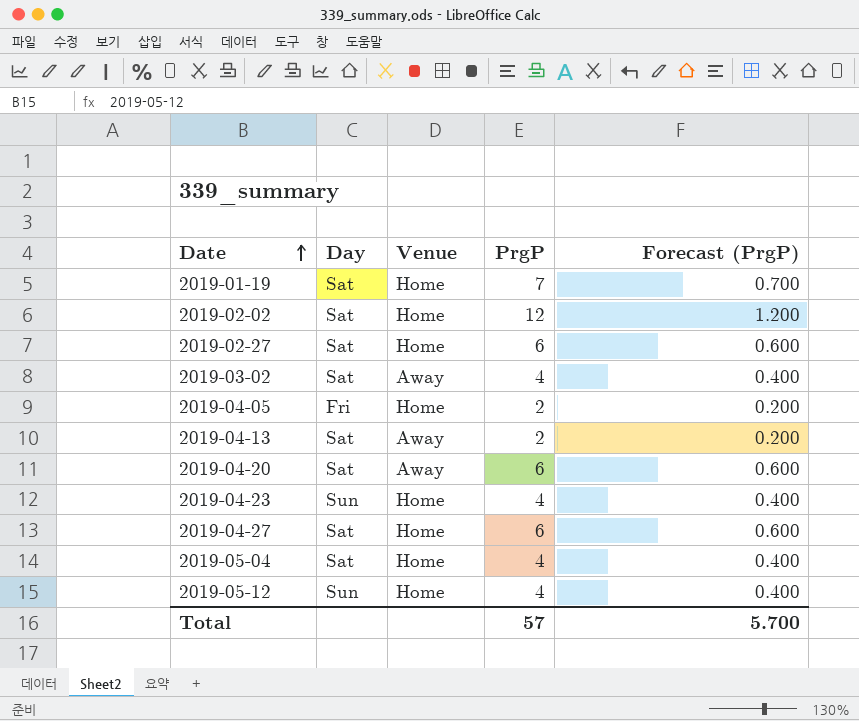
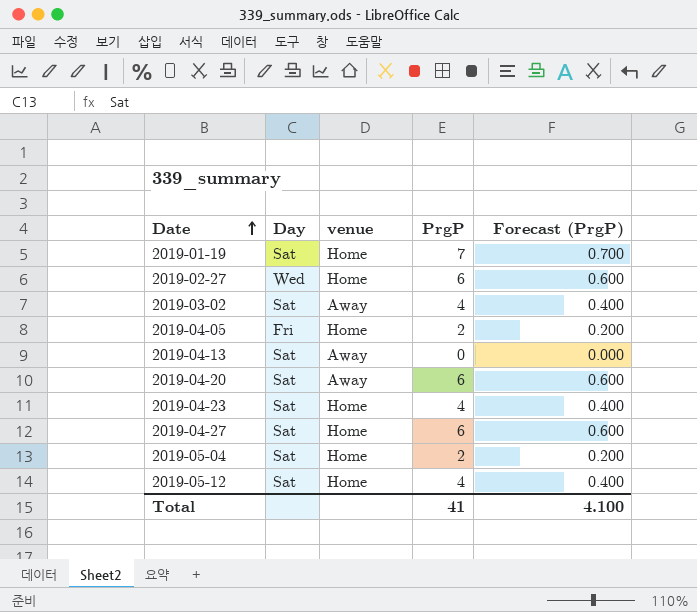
column name: Venue -> venue
row 2019-02-02: Sat | Home | 12 | 1.200 -> none
2019-02-27 | Day: Sat -> Wed
2019-04-13 | PrgP: 2 -> 0
2019-04-13 | Forecast (PrgP): 0.200 -> 0.000
2019-04-23 | Day: Sun -> Sat
2019-05-04 | PrgP: 4 -> 2
2019-05-04 | Forecast (PrgP): 0.400 -> 0.200
2019-05-12 | Day: Sun -> Sat
Total | PrgP: 57 -> 41
Total | Forecast (PrgP): 5.700 -> 4.100

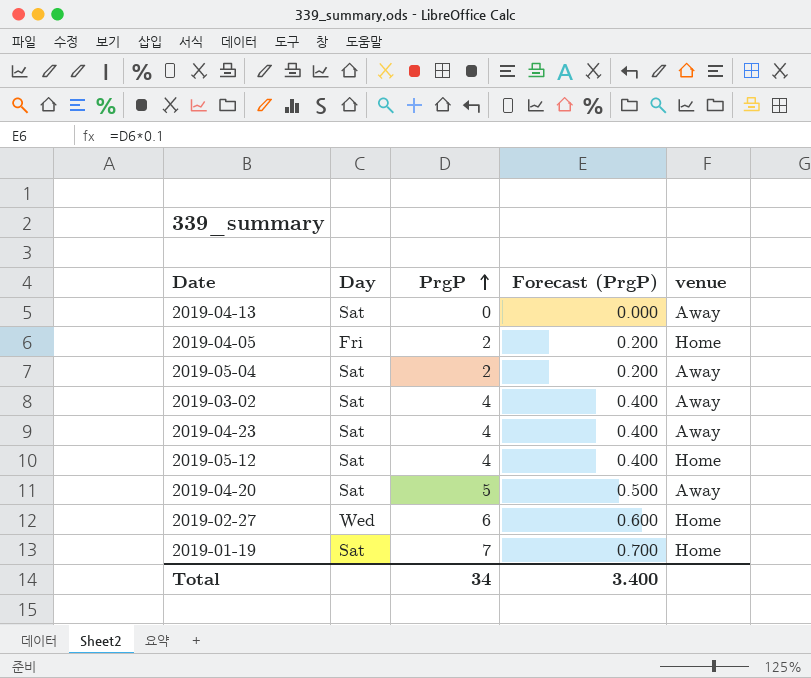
row order: Date ascending -> PrgP ascending
column venue | position: 3 -> 5
row 2019-04-27: Sat | Home | 6 | 0.600 -> none
2019-05-04 | venue: Home -> Away
2019-04-23 | venue: Home -> Away
2019-04-20 | PrgP: 6 -> 5
2019-04-20 | Forecast (PrgP): 0.600 -> 0.500
Total | PrgP: 41 -> 34
Total | Forecast (PrgP): 4.100 -> 3.400

